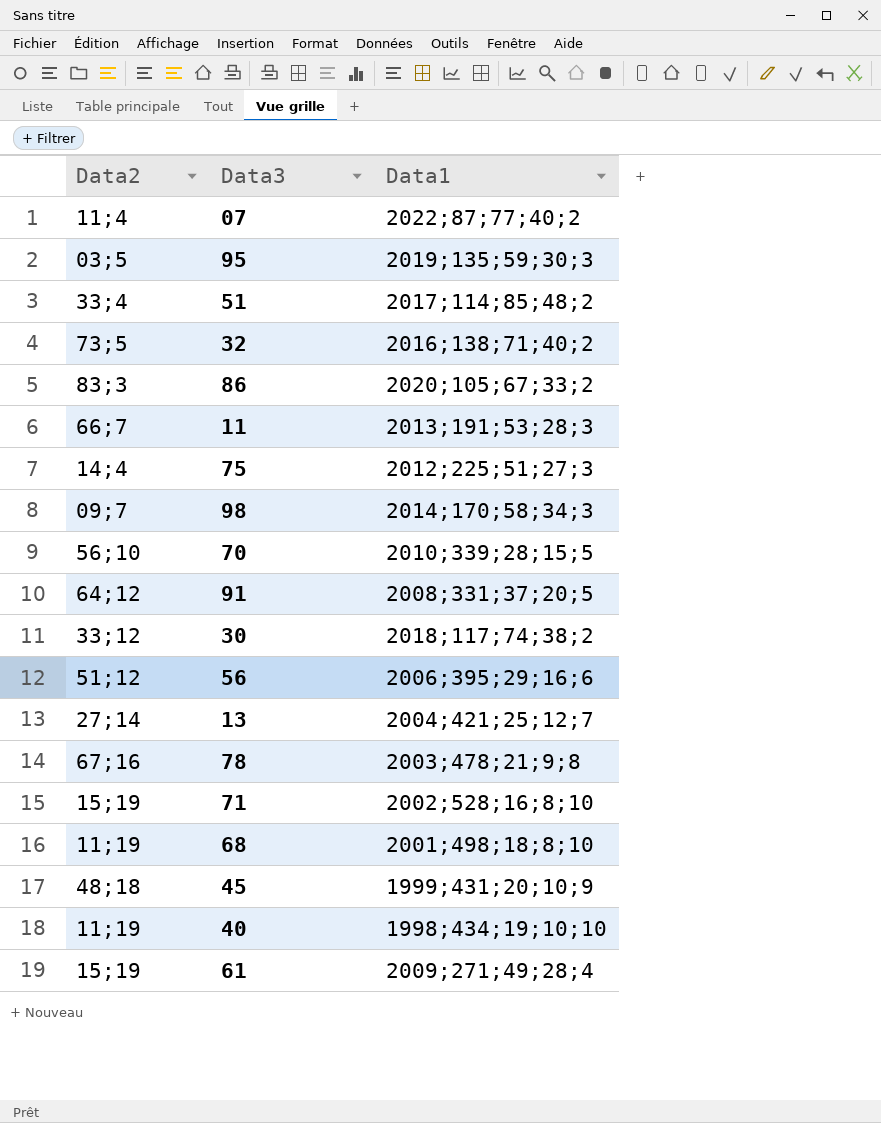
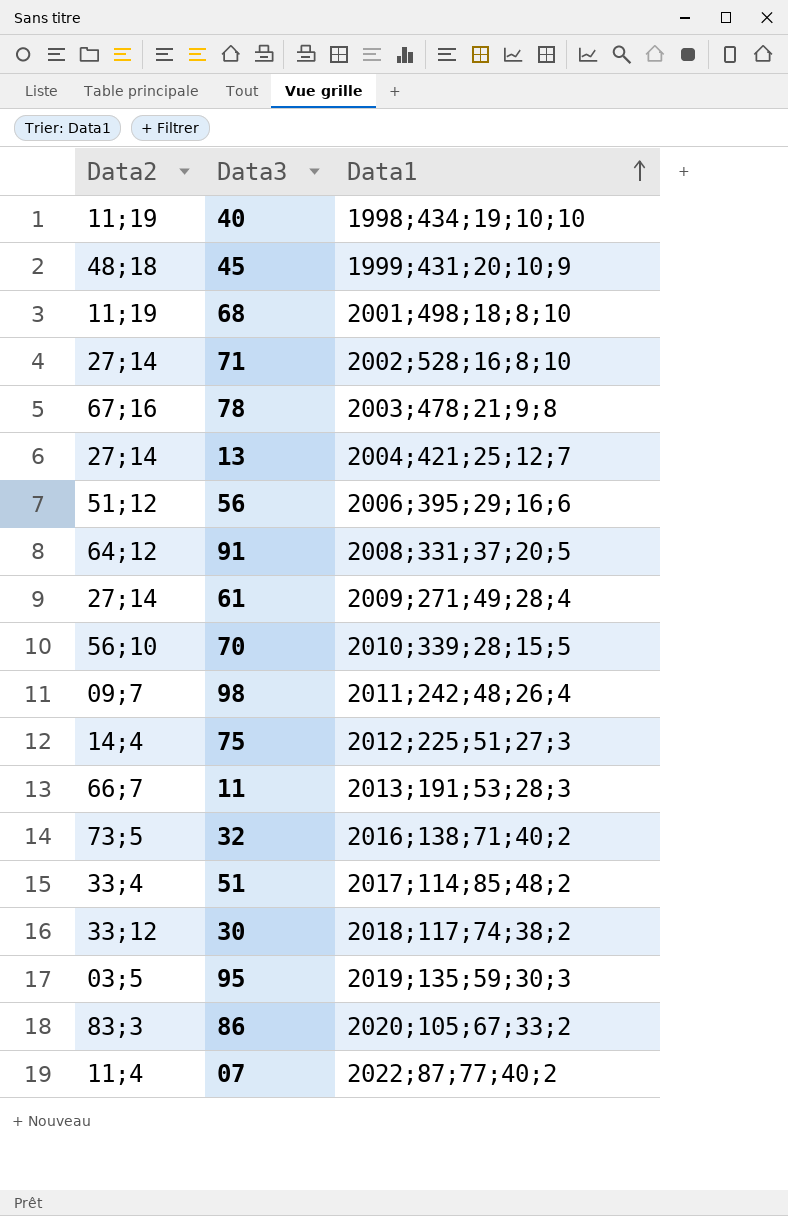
row order: none -> Data1 ascending
71 | Data2: 15;19 -> 27;14
61 | Data2: 15;19 -> 27;14
98 | Data1: 2014;170;58;34;3 -> 2011;242;48;26;4

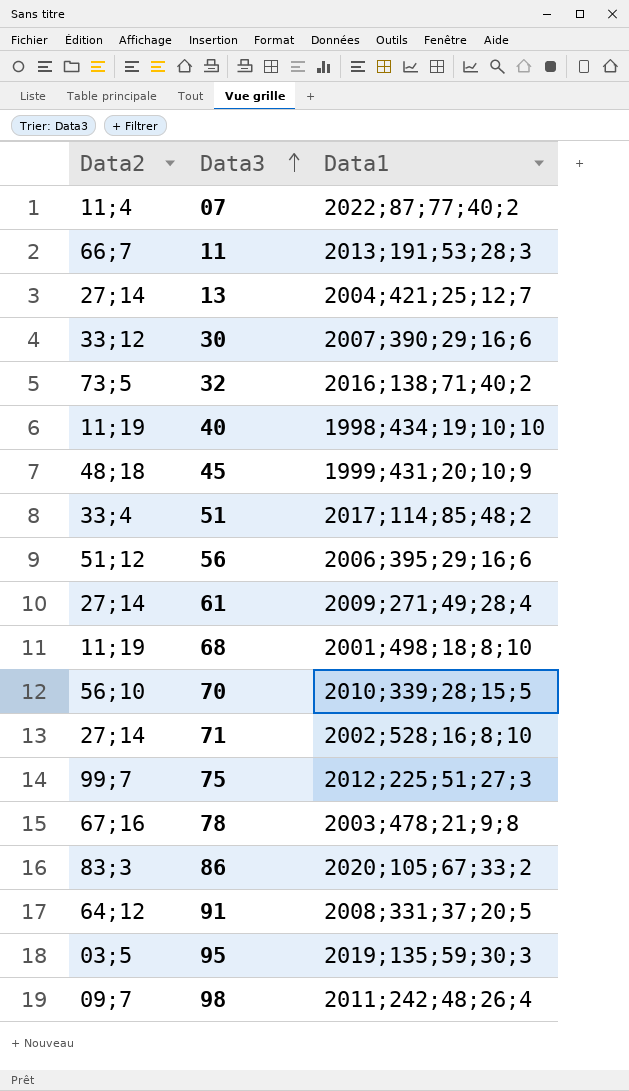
row order: Data1 ascending -> Data3 ascending
30 | Data1: 2018;117;74;38;2 -> 2007;390;29;16;6
75 | Data2: 14;4 -> 99;7

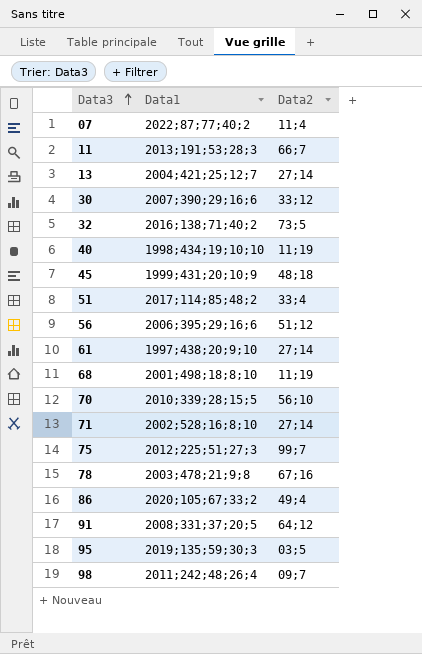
column Data2 | position: 1 -> 3
61 | Data1: 2009;271;49;28;4 -> 1997;438;20;9;10
86 | Data2: 83;3 -> 49;4

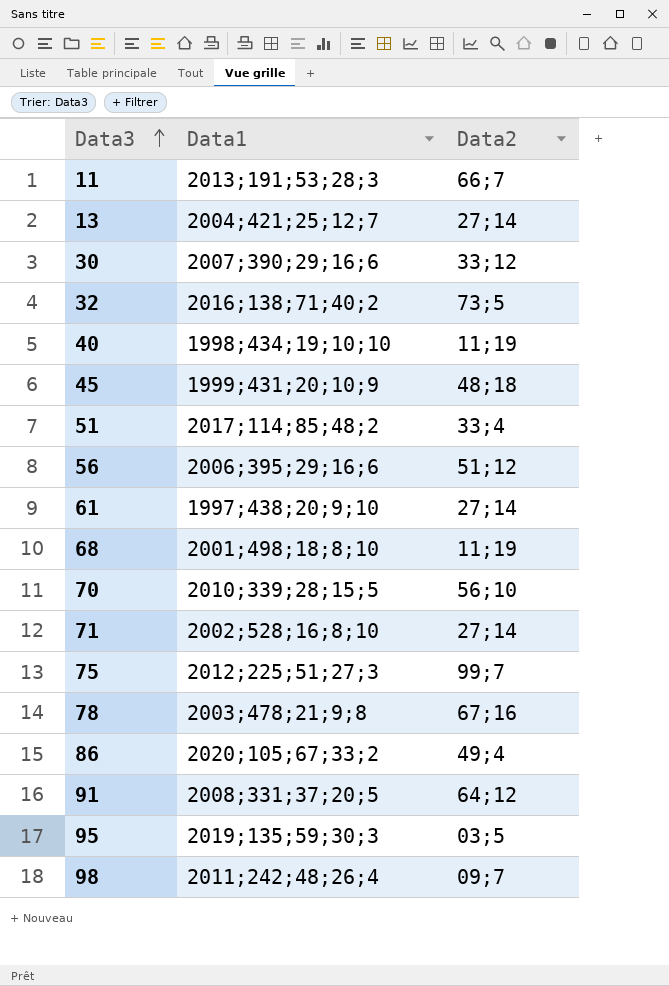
row 07: 2022;87;77;40;2 | 11;4 -> none

